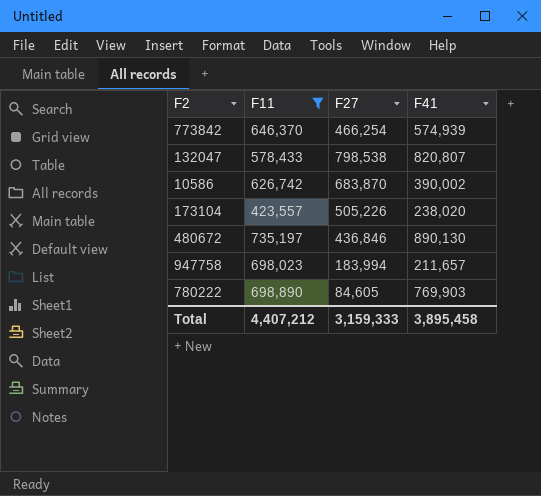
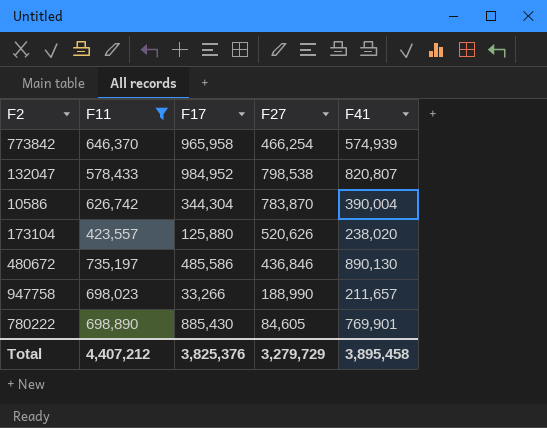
column F17 | position: none -> 3
10586 | F27: 683,870 -> 783,870
10586 | F41: 390,002 -> 390,004
173104 | F27: 505,226 -> 520,626
947758 | F27: 183,994 -> 188,990
780222 | F41: 769,903 -> 769,901
Total | F27: 3,159,333 -> 3,279,729

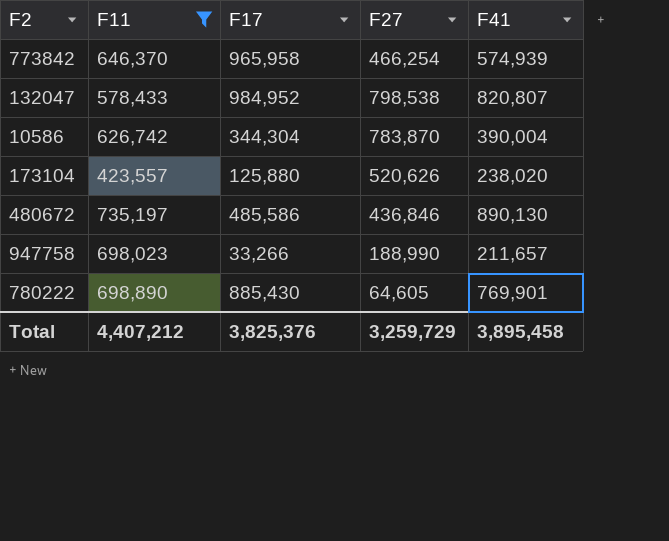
780222 | F27: 84,605 -> 64,605
Total | F27: 3,279,729 -> 3,259,729

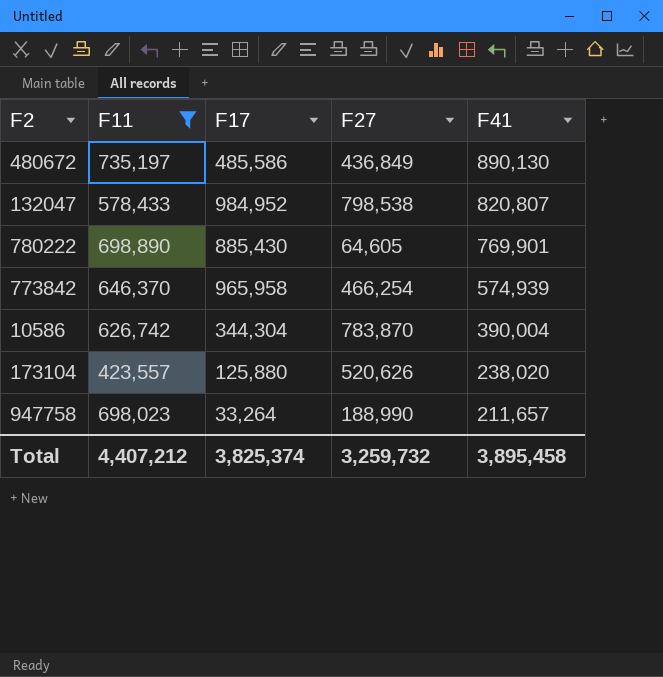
row order: none -> F41 descending
480672 | F27: 436,846 -> 436,849
947758 | F17: 33,266 -> 33,264
Total | F17: 3,825,376 -> 3,825,374
Total | F27: 3,259,729 -> 3,259,732

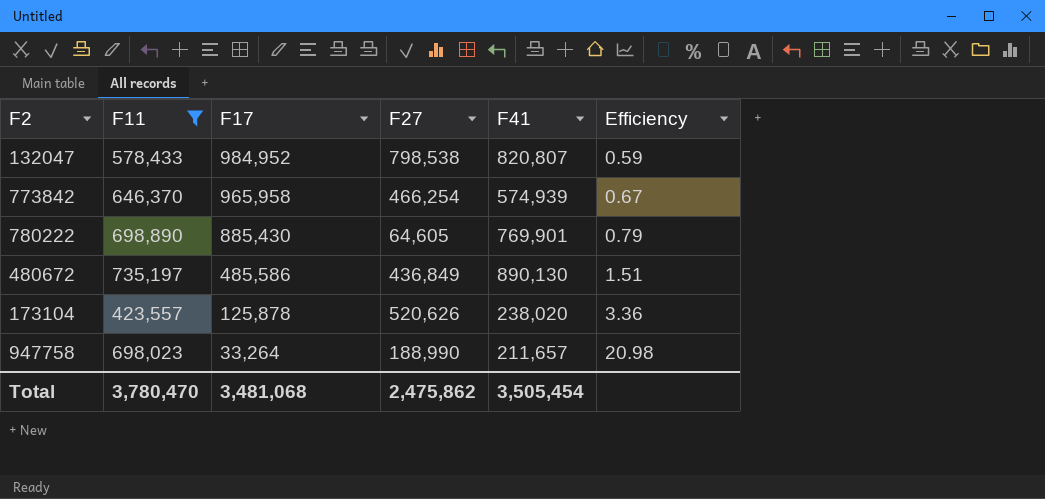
row order: F41 descending -> F17 descending
column Efficiency | formula: none -> [F11] / [F17]
row 10586: 626,742 | 344,304 | 783,870 | 390,004 -> none
173104 | F17: 125,880 -> 125,878
Total | F11: 4,407,212 -> 3,780,470
Total | F17: 3,825,374 -> 3,481,068
Total | F27: 3,259,732 -> 2,475,862
Total | F41: 3,895,458 -> 3,505,454

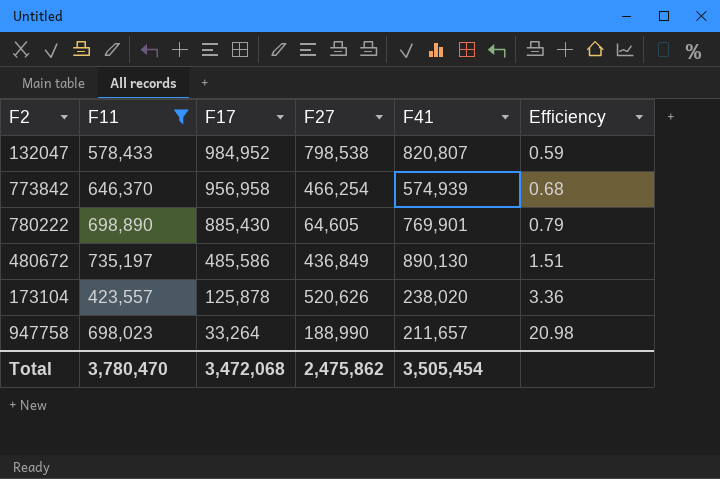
773842 | F17: 965,958 -> 956,958
773842 | Efficiency: 0.67 -> 0.68
Total | F17: 3,481,068 -> 3,472,068

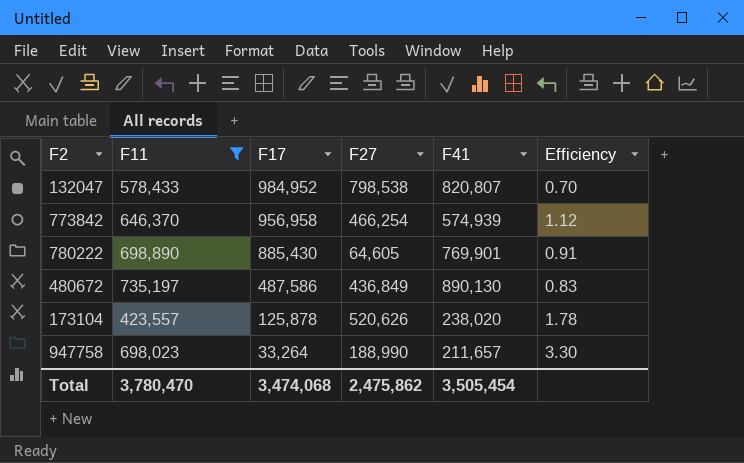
column Efficiency | formula: [F11] / [F17] -> [F11] / [F41]
480672 | F17: 485,586 -> 487,586
Total | F17: 3,472,068 -> 3,474,068

